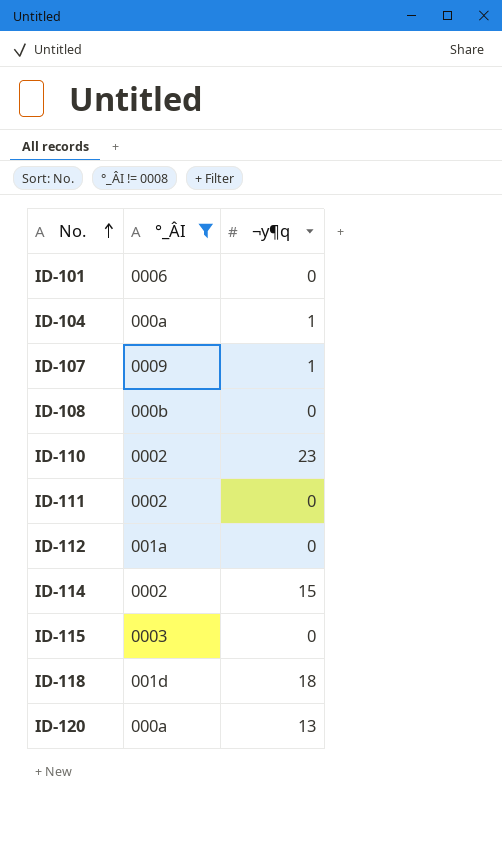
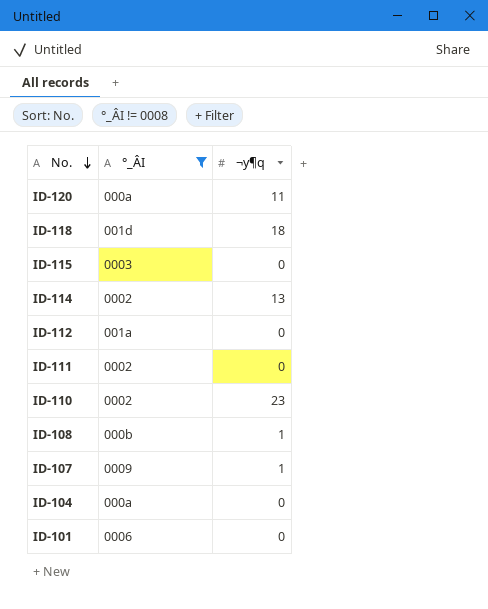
row order: No. ascending -> No. descending
ID-120 | ¬y¶q: 13 -> 11
ID-114 | ¬y¶q: 15 -> 13
ID-108 | ¬y¶q: 0 -> 1
ID-104 | ¬y¶q: 1 -> 0

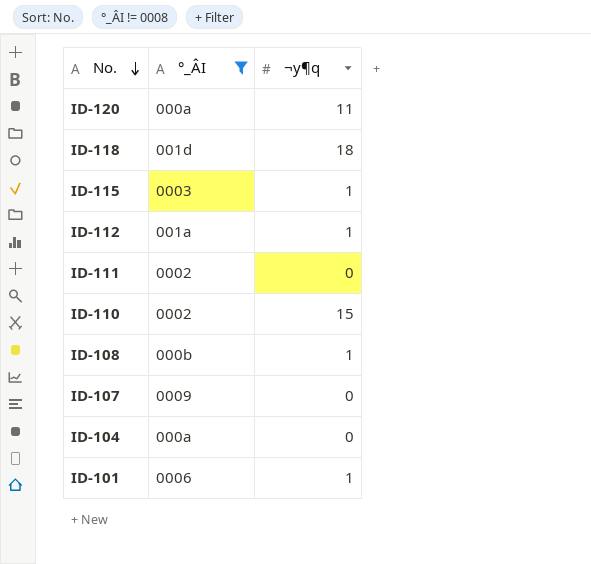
row ID-114: 0002 | 13 -> none
ID-115 | ¬y¶q: 0 -> 1
ID-112 | ¬y¶q: 0 -> 1
ID-110 | ¬y¶q: 23 -> 15
ID-107 | ¬y¶q: 1 -> 0
ID-101 | ¬y¶q: 0 -> 1

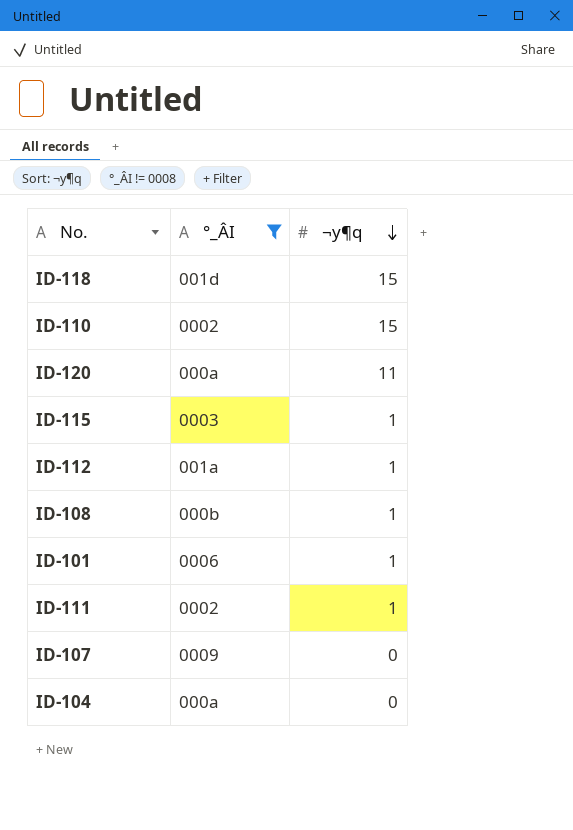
row order: No. descending -> ¬y¶q descending
ID-118 | ¬y¶q: 18 -> 15
ID-111 | ¬y¶q: 0 -> 1

